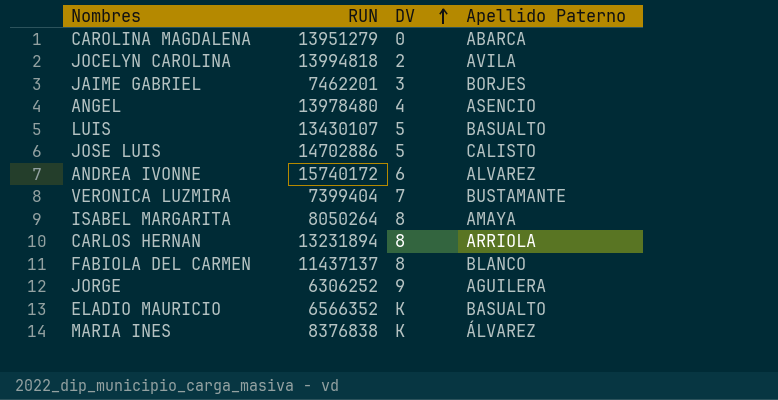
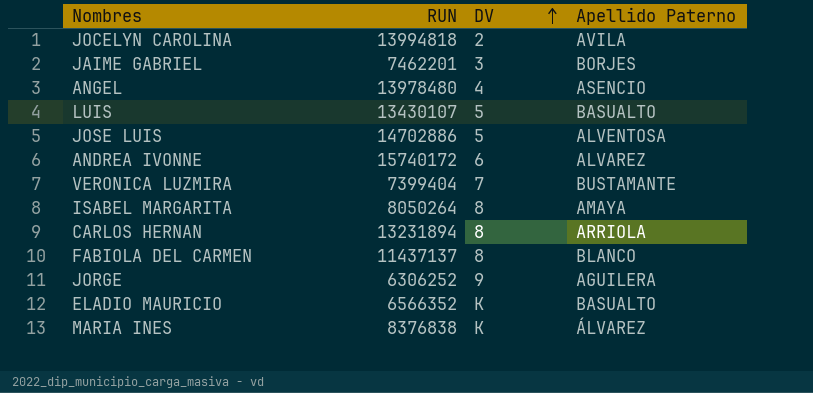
row CAROLINA MAGDALENA: 13951279 | 0 | ABARCA -> none
JOSE LUIS | Apellido Paterno: CALISTO -> ALVENTOSA

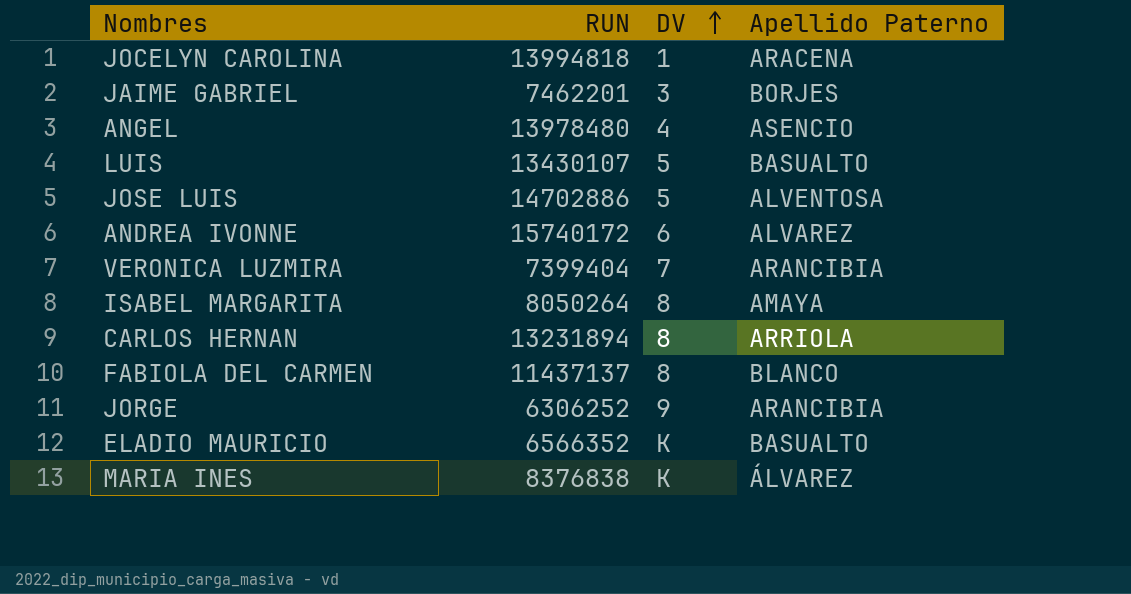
JOCELYN CAROLINA | DV: 2 -> 1
JOCELYN CAROLINA | Apellido Paterno: AVILA -> ARACENA
VERONICA LUZMIRA | Apellido Paterno: BUSTAMANTE -> ARANCIBIA
JORGE | Apellido Paterno: AGUILERA -> ARANCIBIA

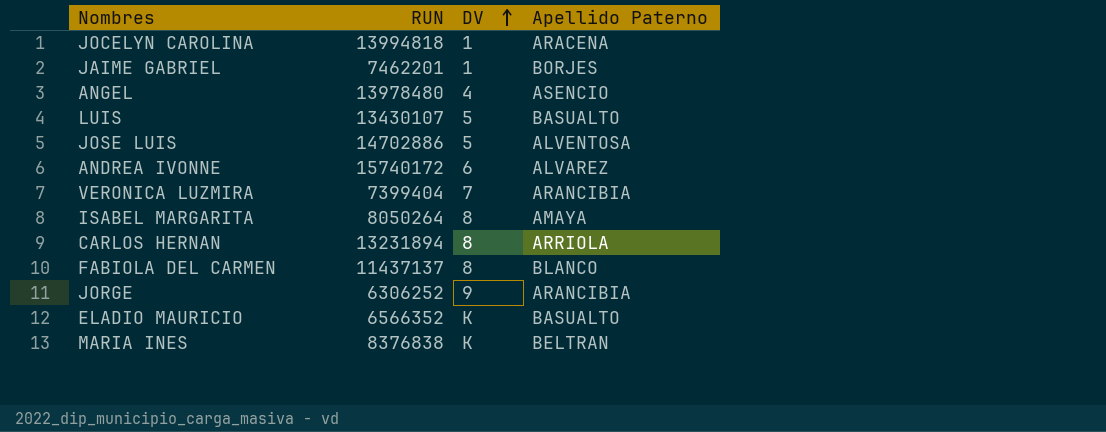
JAIME GABRIEL | DV: 3 -> 1
MARIA INES | Apellido Paterno: ÁLVAREZ -> BELTRAN

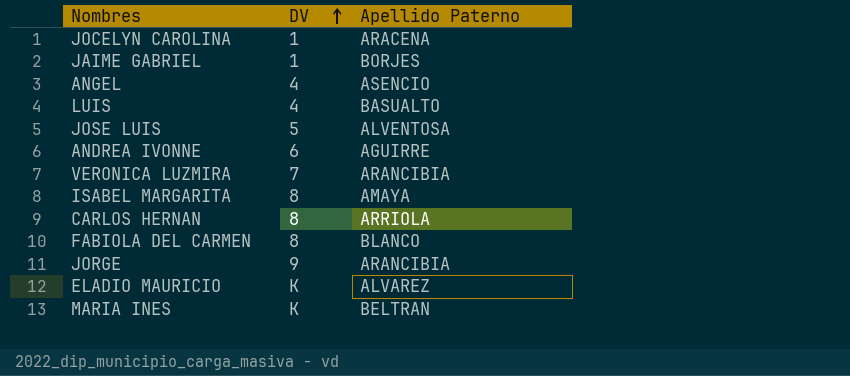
column RUN | position: 2 -> none
LUIS | DV: 5 -> 4
ANDREA IVONNE | Apellido Paterno: ALVAREZ -> AGUIRRE
ELADIO MAURICIO | Apellido Paterno: BASUALTO -> ALVAREZ

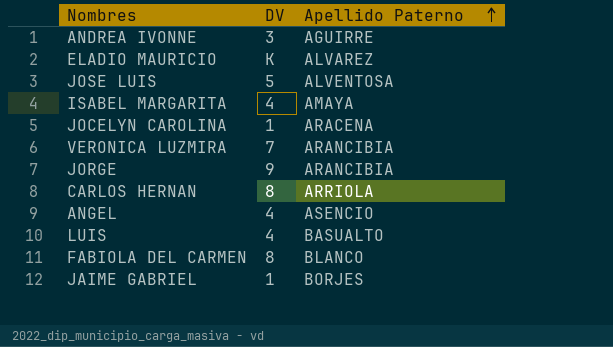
row order: DV ascending -> Apellido Paterno ascending
row MARIA INES: K | BELTRAN -> none
ANDREA IVONNE | DV: 6 -> 3
ISABEL MARGARITA | DV: 8 -> 4

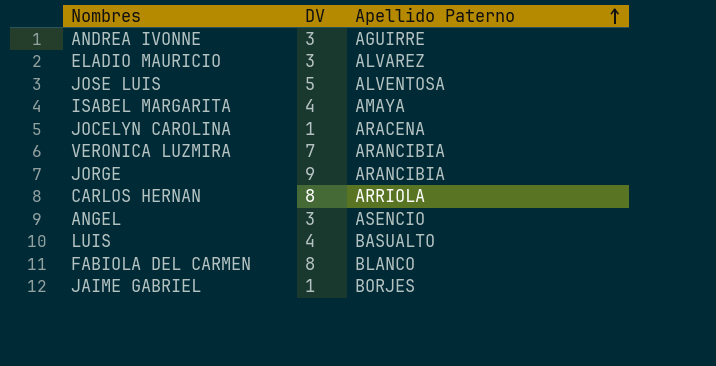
ELADIO MAURICIO | DV: K -> 3
ANGEL | DV: 4 -> 3

